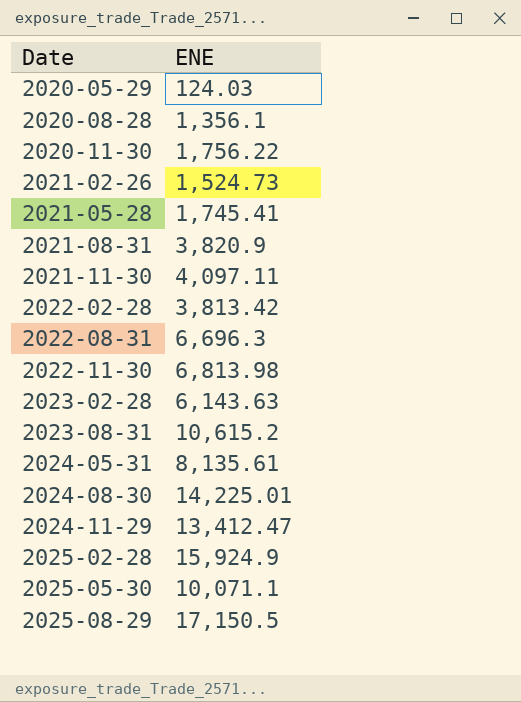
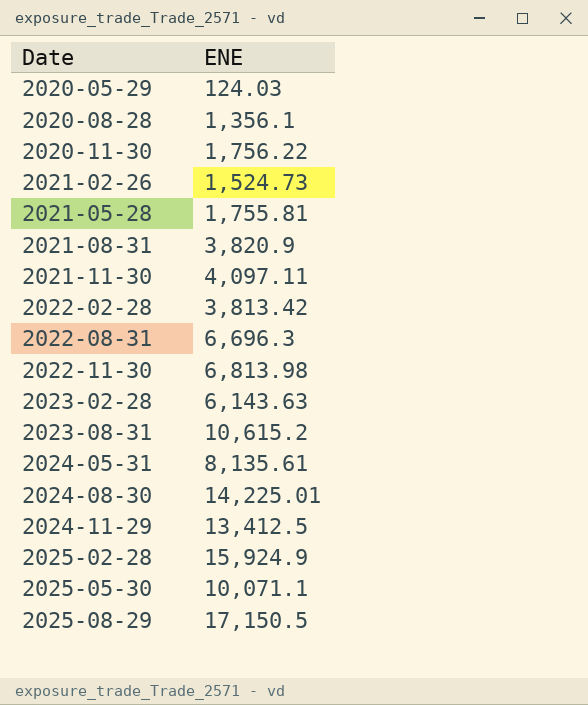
2021-05-28 | ENE: 1,745.41 -> 1,755.81
2024-11-29 | ENE: 13,412.47 -> 13,412.5

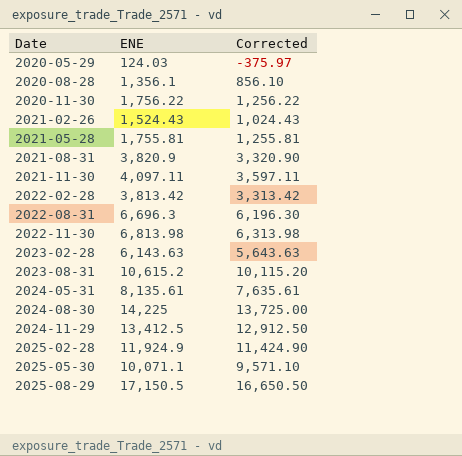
column Corrected | formula: none -> [ENE] - 500
2021-02-26 | ENE: 1,524.73 -> 1,524.43
2024-08-30 | ENE: 14,225.01 -> 14,225
2025-02-28 | ENE: 15,924.9 -> 11,924.9

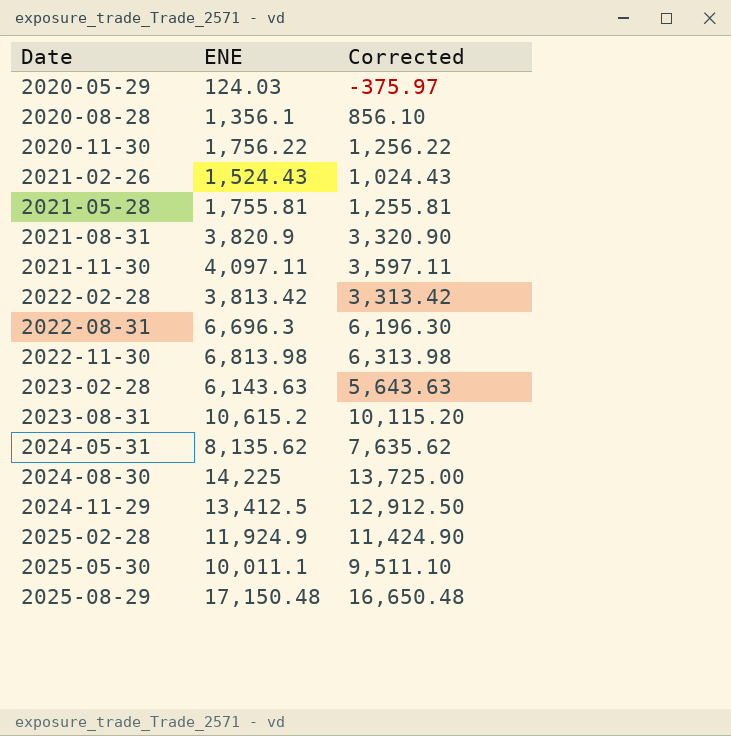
2024-05-31 | ENE: 8,135.61 -> 8,135.62
2024-05-31 | Corrected: 7,635.61 -> 7,635.62
2025-05-30 | ENE: 10,071.1 -> 10,011.1
2025-05-30 | Corrected: 9,571.10 -> 9,511.10
2025-08-29 | ENE: 17,150.5 -> 17,150.48
2025-08-29 | Corrected: 16,650.50 -> 16,650.48

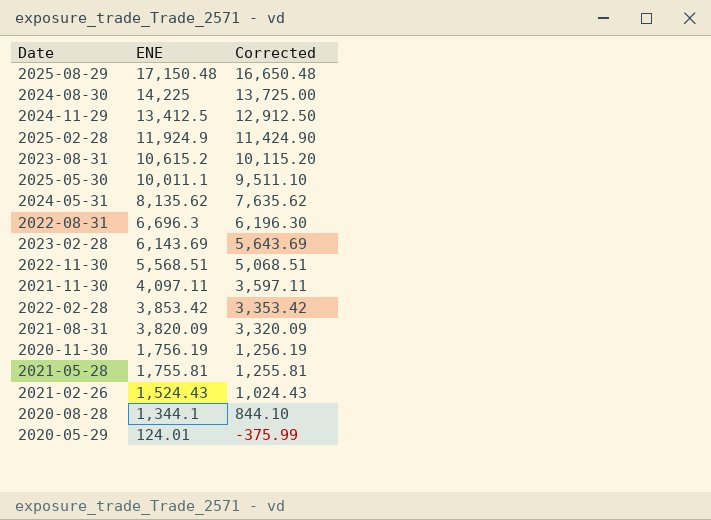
row order: Date ascending -> ENE descending
2023-02-28 | ENE: 6,143.63 -> 6,143.69
2023-02-28 | Corrected: 5,643.63 -> 5,643.69
2022-11-30 | ENE: 6,813.98 -> 5,568.51
2022-11-30 | Corrected: 6,313.98 -> 5,068.51
2022-02-28 | ENE: 3,813.42 -> 3,853.42
2022-02-28 | Corrected: 3,313.42 -> 3,353.42
2021-08-31 | ENE: 3,820.9 -> 3,820.09
2021-08-31 | Corrected: 3,320.90 -> 3,320.09
2020-11-30 | ENE: 1,756.22 -> 1,756.19
2020-11-30 | Corrected: 1,256.22 -> 1,256.19
2020-08-28 | ENE: 1,356.1 -> 1,344.1
2020-08-28 | Corrected: 856.10 -> 844.10
2020-05-29 | ENE: 124.03 -> 124.01
2020-05-29 | Corrected: -375.97 -> -375.99

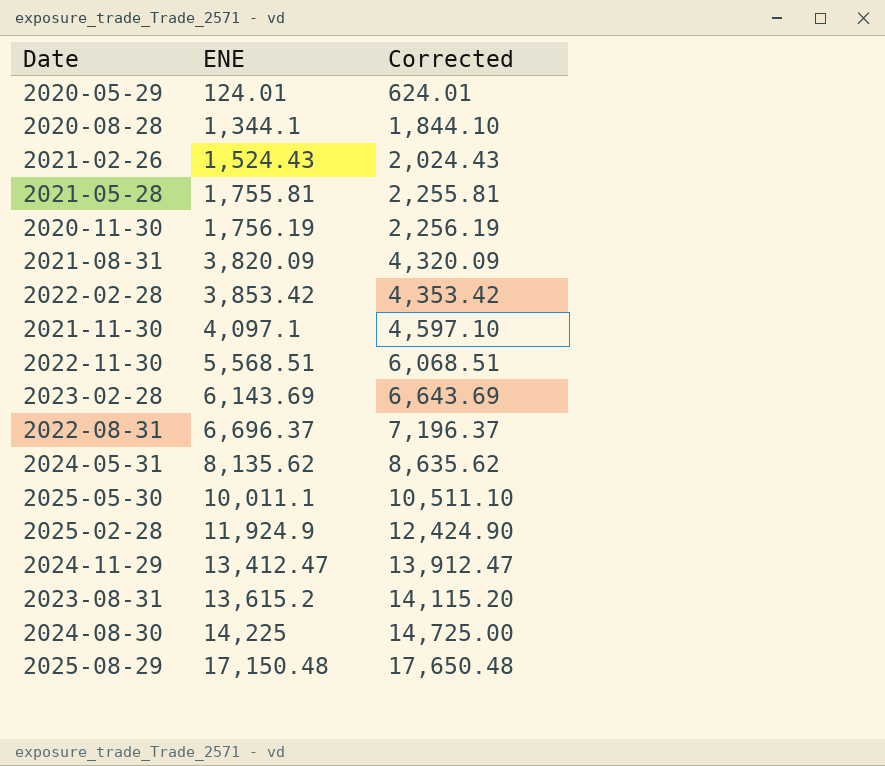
row order: ENE descending -> ENE ascending
column Corrected | formula: [ENE] - 500 -> [ENE] + 500
2021-11-30 | ENE: 4,097.11 -> 4,097.1
2022-08-31 | ENE: 6,696.3 -> 6,696.37
2024-11-29 | ENE: 13,412.5 -> 13,412.47
2023-08-31 | ENE: 10,615.2 -> 13,615.2

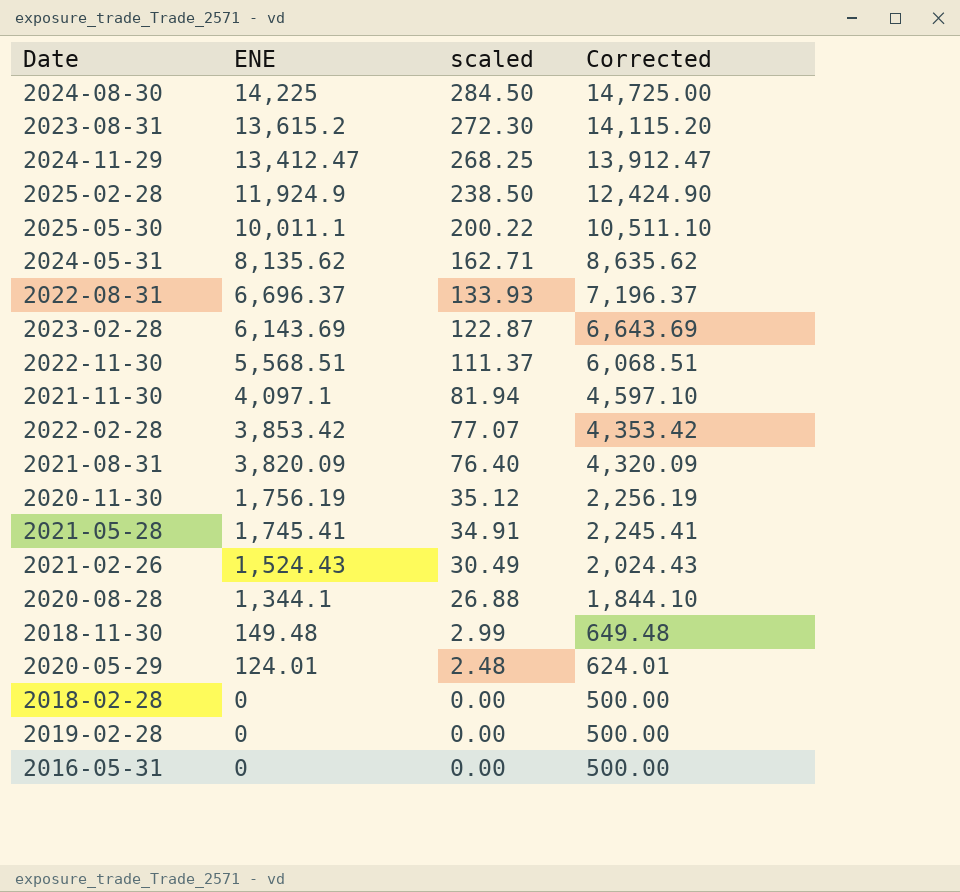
row order: ENE ascending -> ENE descending
column scaled | formula: none -> [ENE] * 0.02
row 2025-08-29: 17,150.48 | 17,650.48 -> none
2021-05-28 | ENE: 1,755.81 -> 1,745.41
2021-05-28 | Corrected: 2,255.81 -> 2,245.41
row 2018-11-30: none -> 149.48 | 2.99 | 649.48
row 2018-02-28: none -> 0 | 0.00 | 500.00
row 2019-02-28: none -> 0 | 0.00 | 500.00
row 2016-05-31: none -> 0 | 0.00 | 500.00

